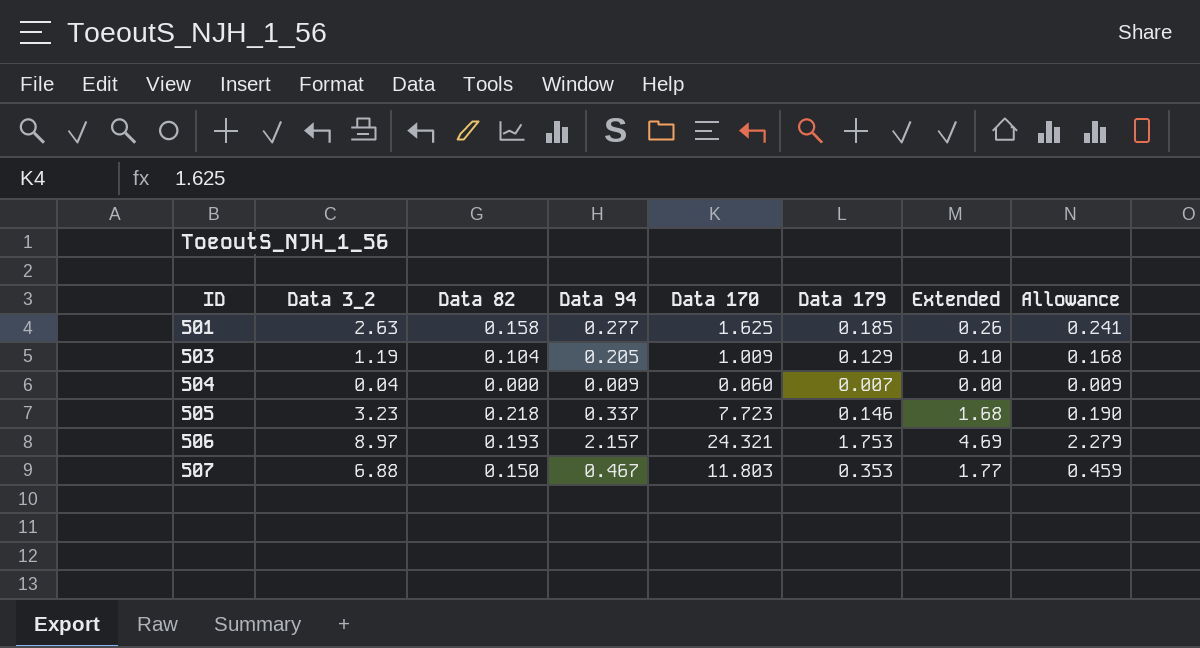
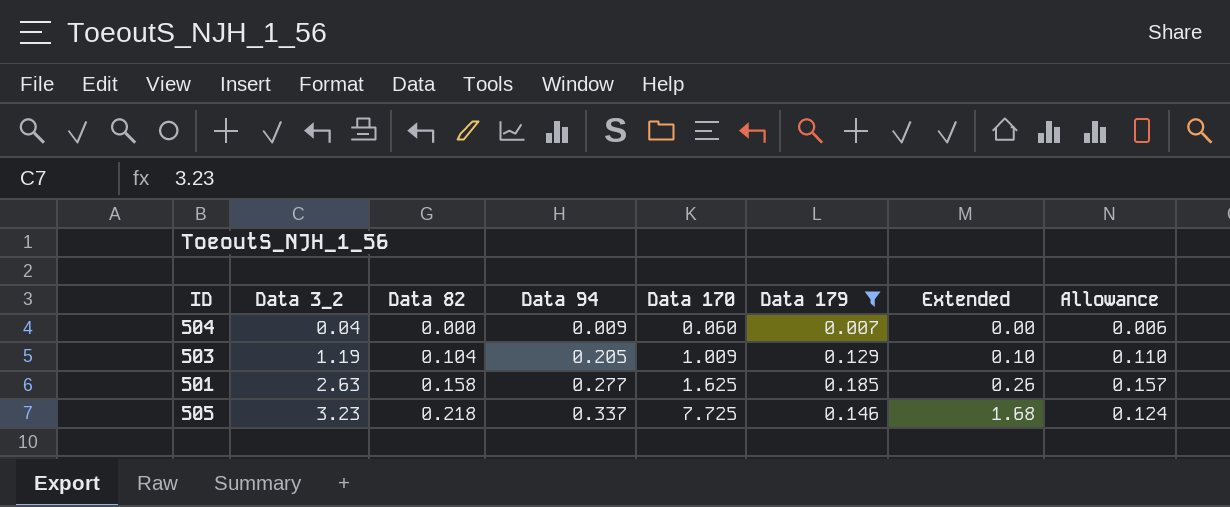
filter: none -> Data 179 <= 0.185
row order: ID ascending -> Data 3_2 ascending
column Allowance | formula: [Data 179] * 1.3 -> [Data 179] * 0.85
505 | Data 170: 7.723 -> 7.725

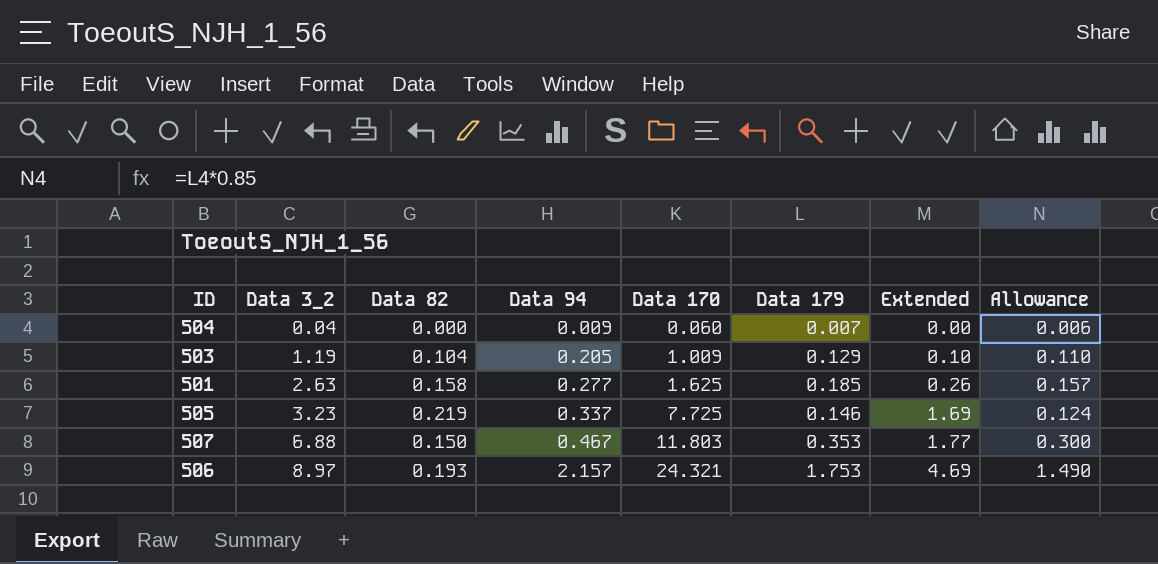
filter: Data 179 <= 0.185 -> none
505 | Data 82: 0.218 -> 0.219
505 | Extended: 1.68 -> 1.69

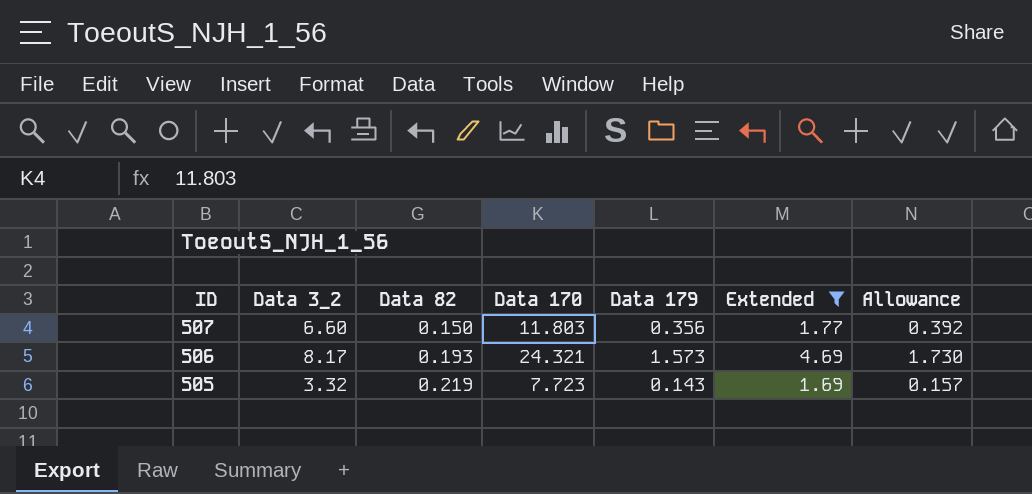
filter: none -> Extended >= 1.69
row order: Data 3_2 ascending -> ID descending
column Data 94 | position: 4 -> none
column Allowance | formula: [Data 179] * 0.85 -> [Data 179] * 1.1
507 | Data 3_2: 6.88 -> 6.60
507 | Data 179: 0.353 -> 0.356
506 | Data 3_2: 8.97 -> 8.17
506 | Data 179: 1.753 -> 1.573
505 | Data 3_2: 3.23 -> 3.32
505 | Data 170: 7.725 -> 7.723
505 | Data 179: 0.146 -> 0.143

